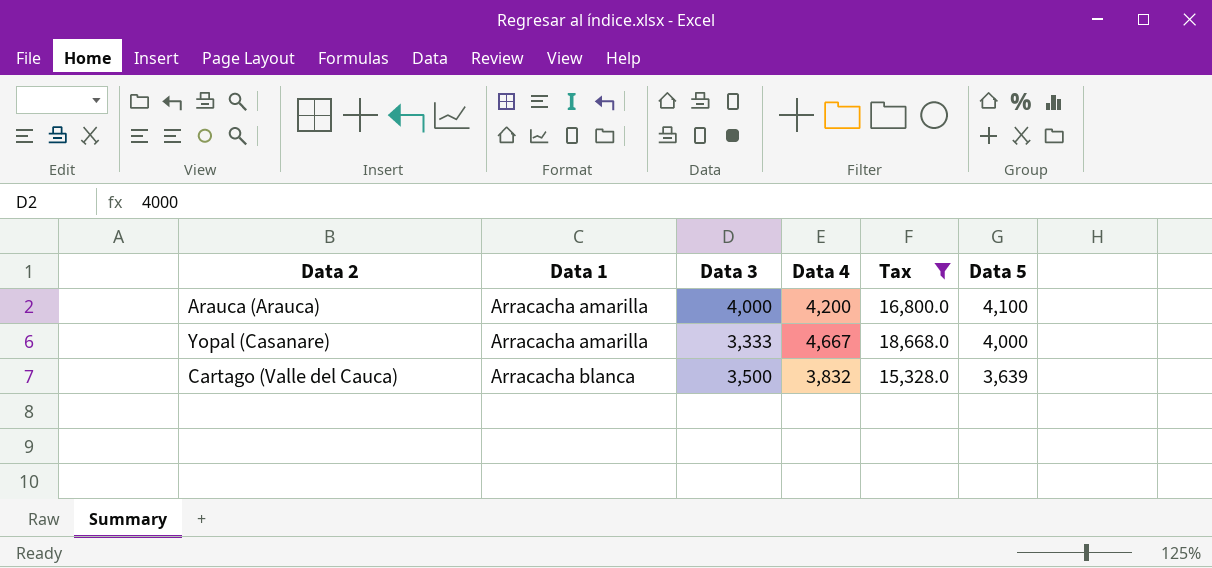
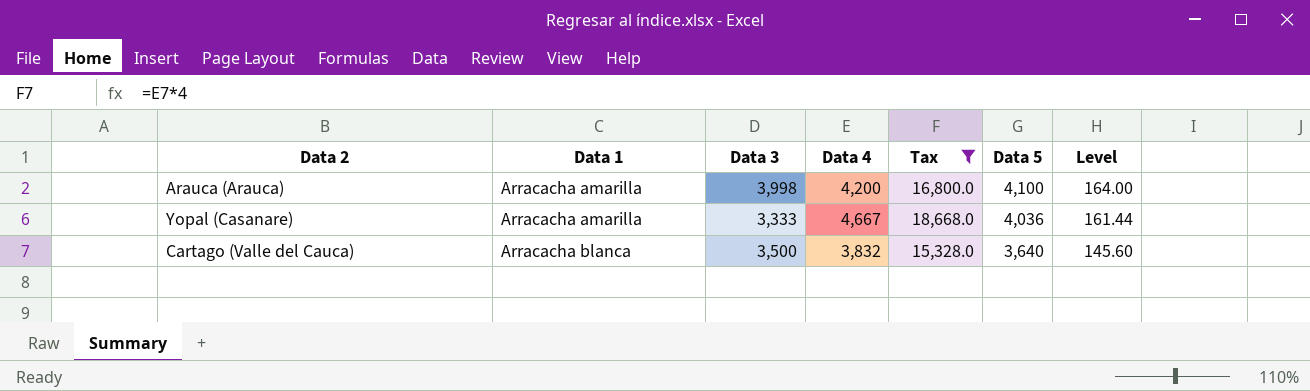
column Level | formula: none -> [Data 5] * 0.04
Arauca (Arauca) | Data 3: 4,000 -> 3,998
Yopal (Casanare) | Data 5: 4,000 -> 4,036
Cartago (Valle del Cauca) | Data 5: 3,639 -> 3,640

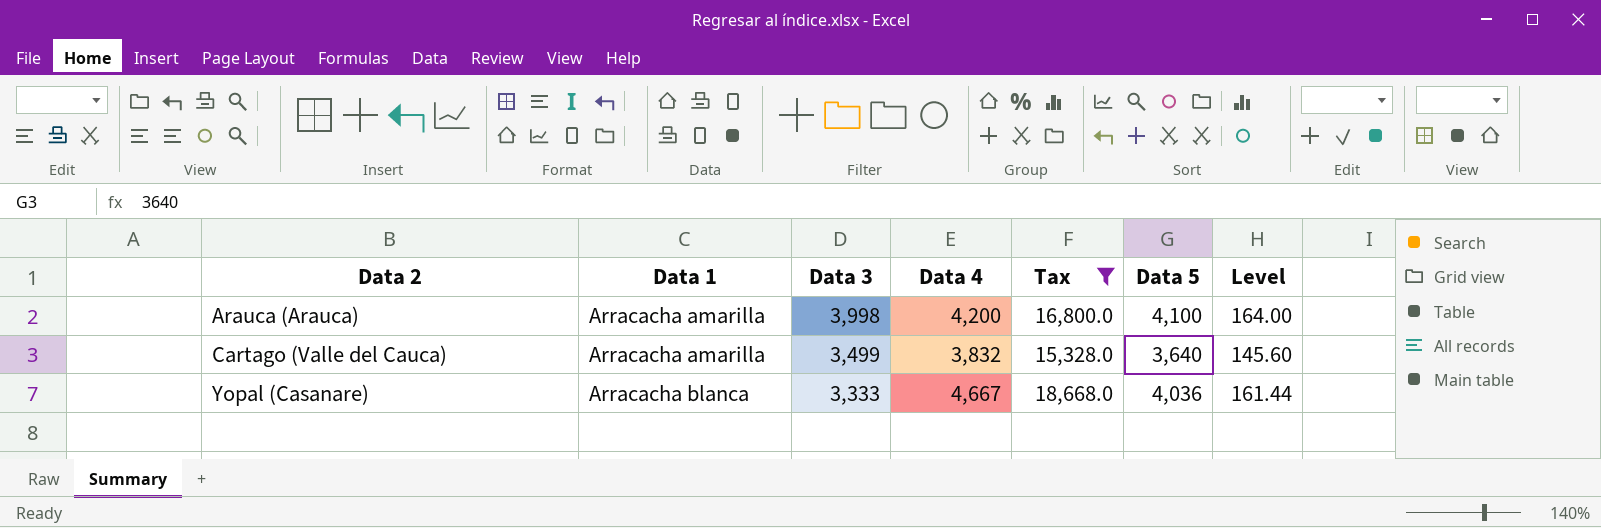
row order: Data 1 ascending -> Data 2 ascending
Cartago (Valle del Cauca) | Data 1: Arracacha blanca -> Arracacha amarilla
Cartago (Valle del Cauca) | Data 3: 3,500 -> 3,499
Yopal (Casanare) | Data 1: Arracacha amarilla -> Arracacha blanca

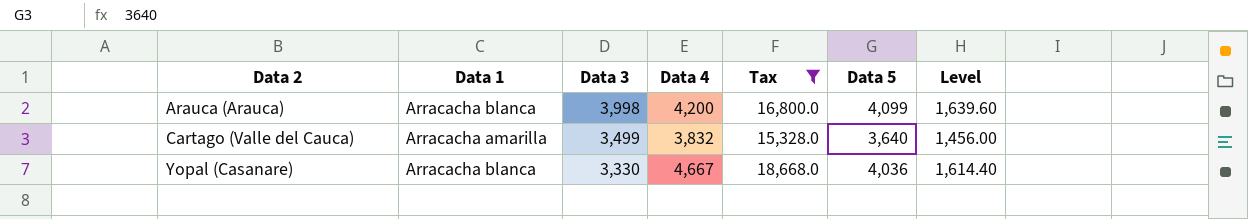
column Level | formula: [Data 5] * 0.04 -> [Data 5] * 0.4
Arauca (Arauca) | Data 1: Arracacha amarilla -> Arracacha blanca
Arauca (Arauca) | Data 5: 4,100 -> 4,099
Yopal (Casanare) | Data 3: 3,333 -> 3,330

